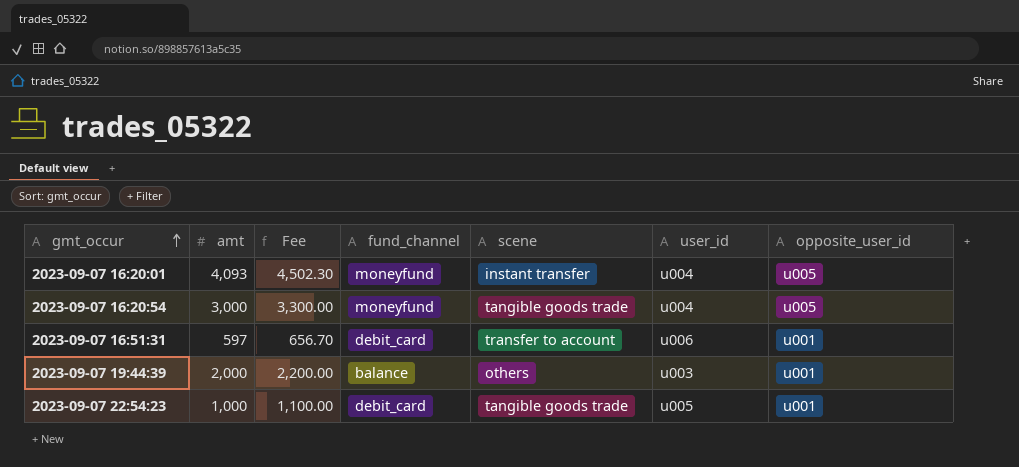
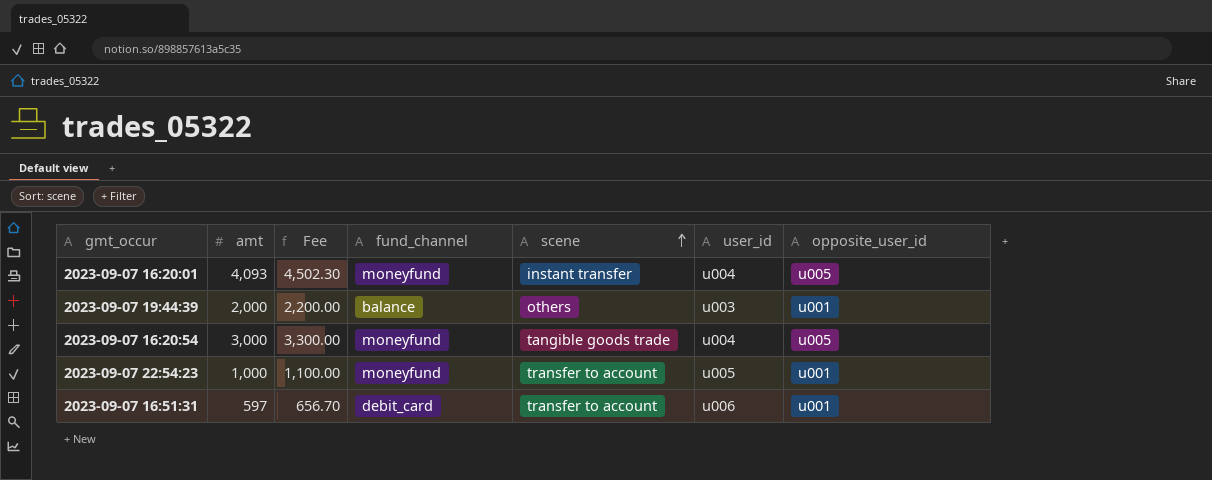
row order: gmt_occur ascending -> scene ascending
2023-09-07 22:54:23 | fund_channel: debit_card -> moneyfund
2023-09-07 22:54:23 | scene: tangible goods trade -> transfer to account

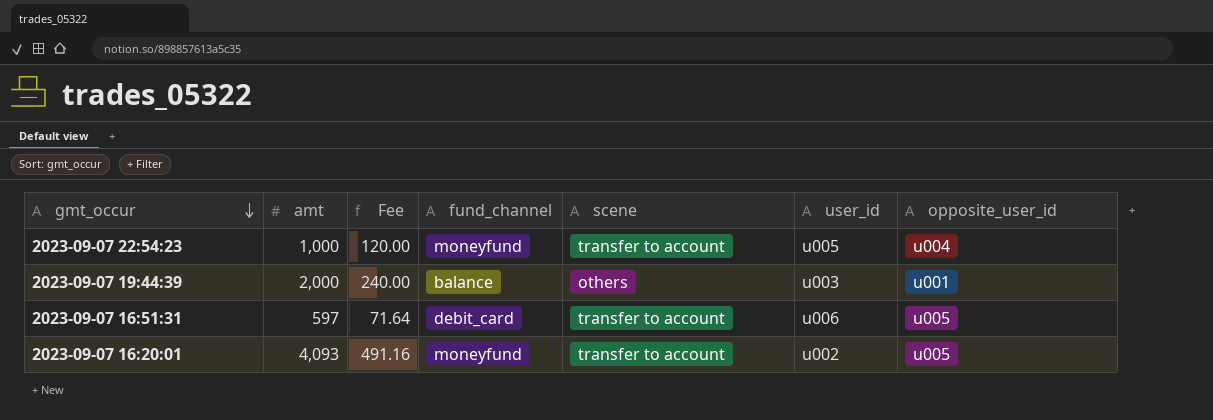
row order: scene ascending -> gmt_occur descending
column Fee | formula: [amt] * 1.1 -> [amt] * 0.12
row 2023-09-07 16:20:54: 3,000 | 3,300.00 | moneyfund | tangible goods trade | u004 | u005 -> none
2023-09-07 22:54:23 | opposite_user_id: u001 -> u004
2023-09-07 16:51:31 | opposite_user_id: u001 -> u005
2023-09-07 16:20:01 | scene: instant transfer -> transfer to account
2023-09-07 16:20:01 | user_id: u004 -> u002

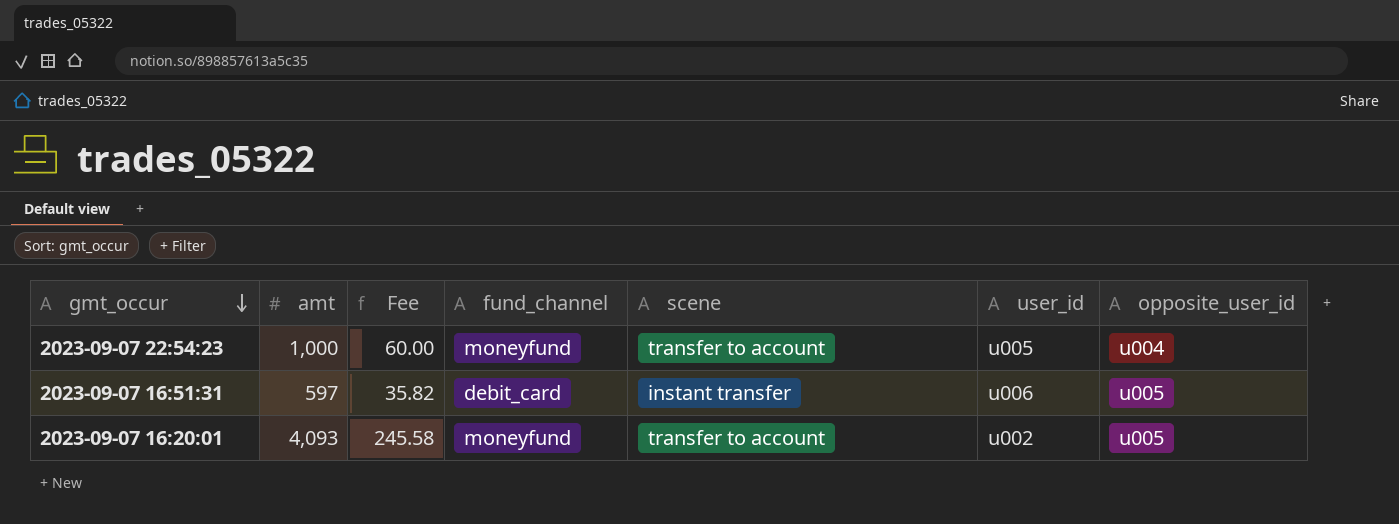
column Fee | formula: [amt] * 0.12 -> [amt] * 0.06
row 2023-09-07 19:44:39: 2,000 | 240.00 | balance | others | u003 | u001 -> none
2023-09-07 16:51:31 | scene: transfer to account -> instant transfer

